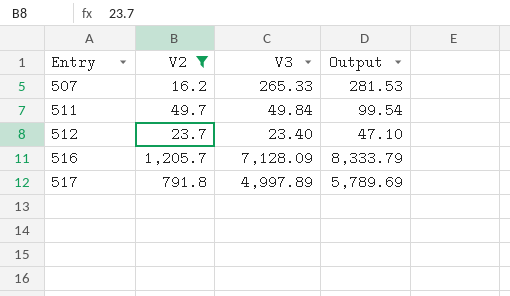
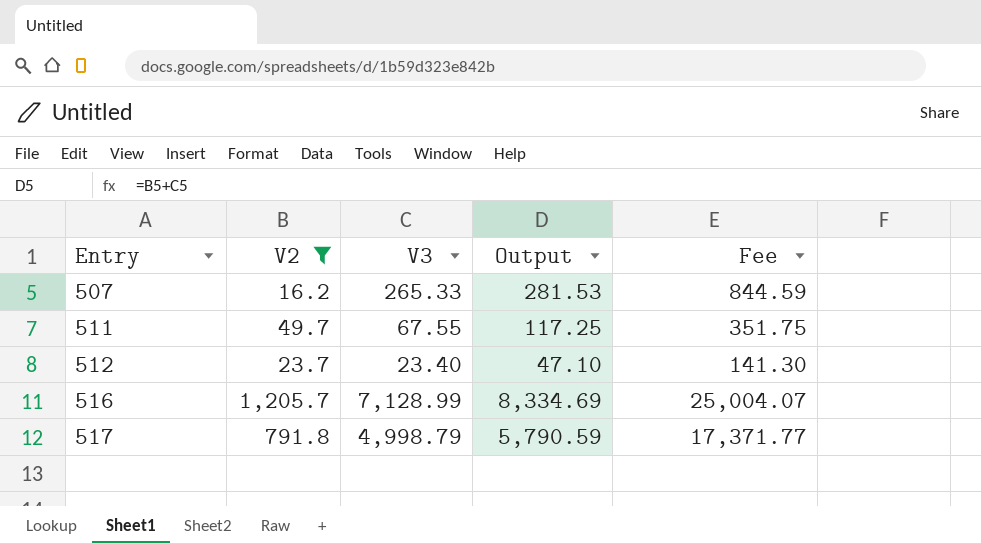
column Fee | formula: none -> [Output] * 3
511 | V3: 49.84 -> 67.55
511 | Output: 99.54 -> 117.25
516 | V3: 7,128.09 -> 7,128.99
516 | Output: 8,333.79 -> 8,334.69
517 | V3: 4,997.89 -> 4,998.79
517 | Output: 5,789.69 -> 5,790.59

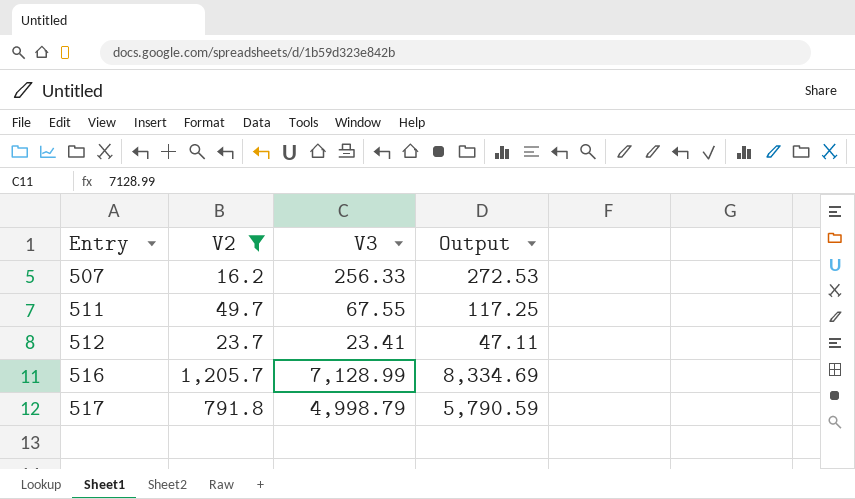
column Fee | formula: [Output] * 3 -> none
507 | V3: 265.33 -> 256.33
507 | Output: 281.53 -> 272.53
512 | V3: 23.40 -> 23.41
512 | Output: 47.10 -> 47.11

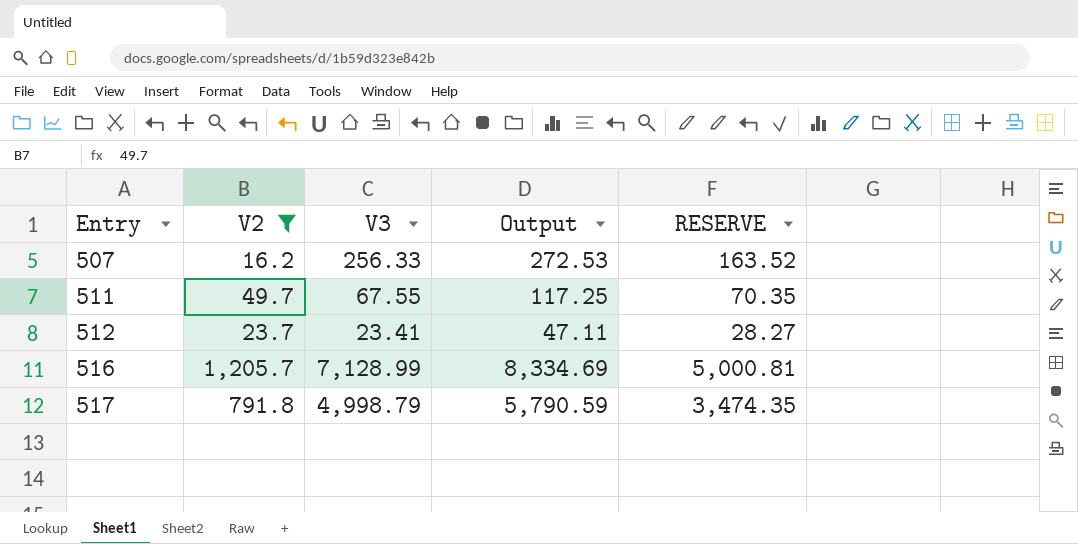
column RESERVE | formula: none -> [Output] * 0.6

